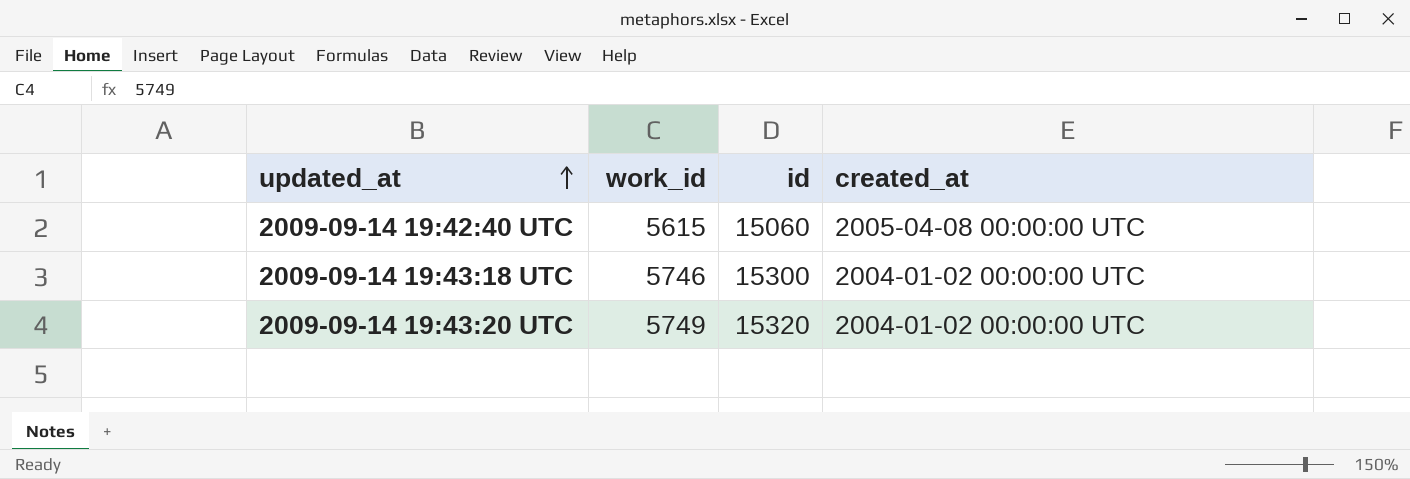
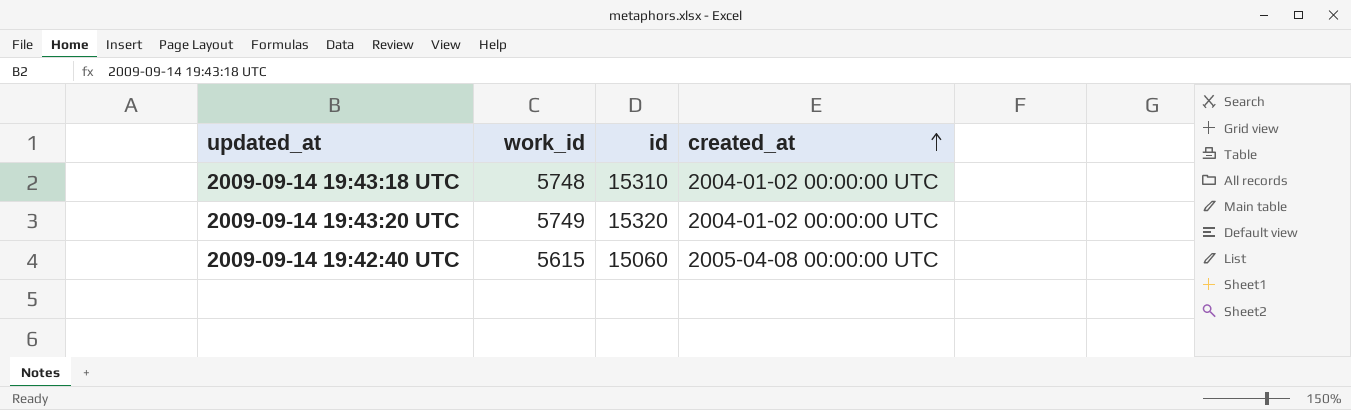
row order: updated_at ascending -> created_at ascending
2009-09-14 19:43:18 UTC | work_id: 5746 -> 5748
2009-09-14 19:43:18 UTC | id: 15300 -> 15310

